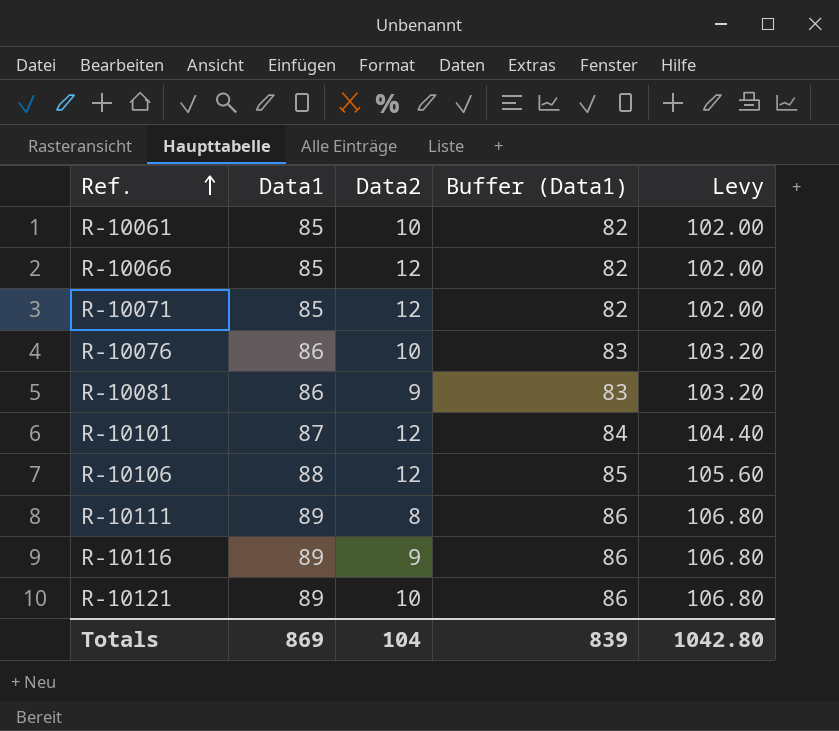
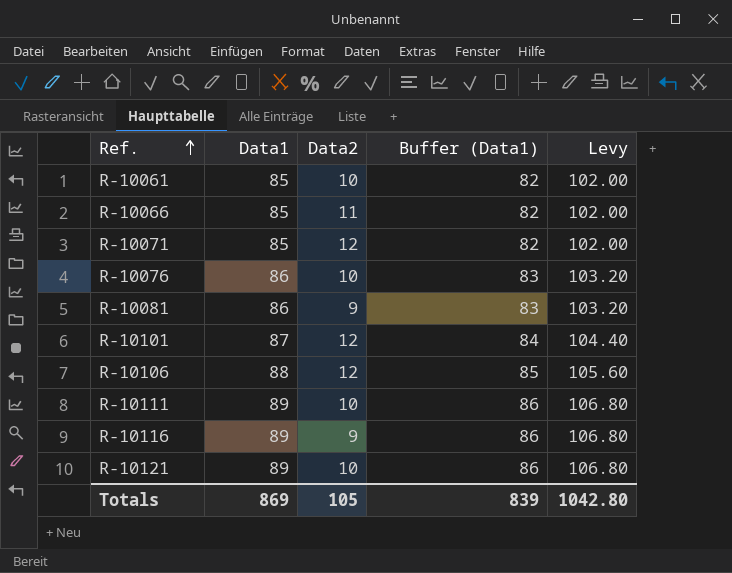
R-10066 | Data2: 12 -> 11
R-10111 | Data2: 8 -> 10
Totals | Data2: 104 -> 105

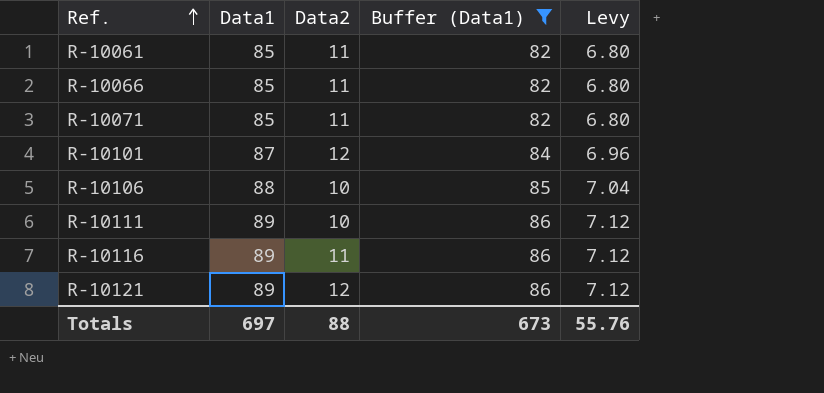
filter: none -> Buffer (Data1) != 83
column Levy | formula: [Data1] * 1.2 -> [Data1] * 0.08
R-10061 | Data2: 10 -> 11
R-10071 | Data2: 12 -> 11
R-10106 | Data2: 12 -> 10
R-10116 | Data2: 9 -> 11
R-10121 | Data2: 10 -> 12
Totals | Data1: 869 -> 697
Totals | Data2: 105 -> 88
Totals | Buffer (Data1): 839 -> 673
Totals | Levy: 1042.80 -> 55.76

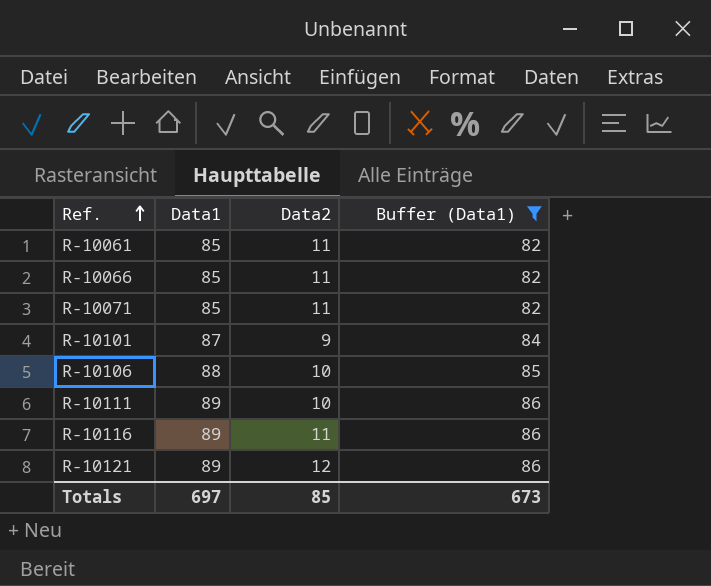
column Levy | formula: [Data1] * 0.08 -> none
R-10101 | Data2: 12 -> 9
Totals | Data2: 88 -> 85

